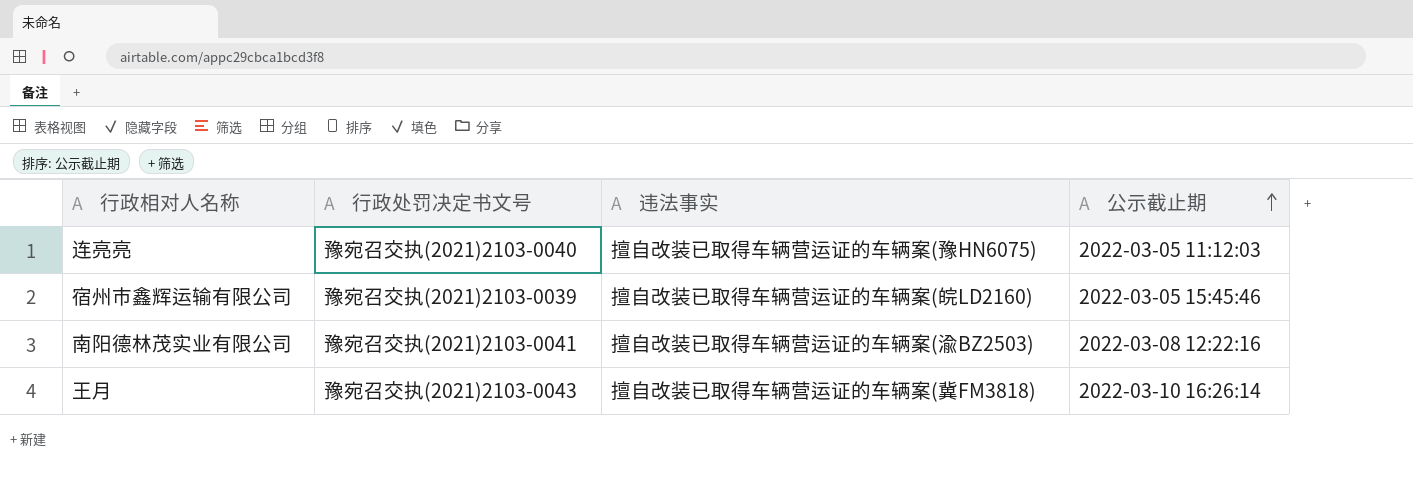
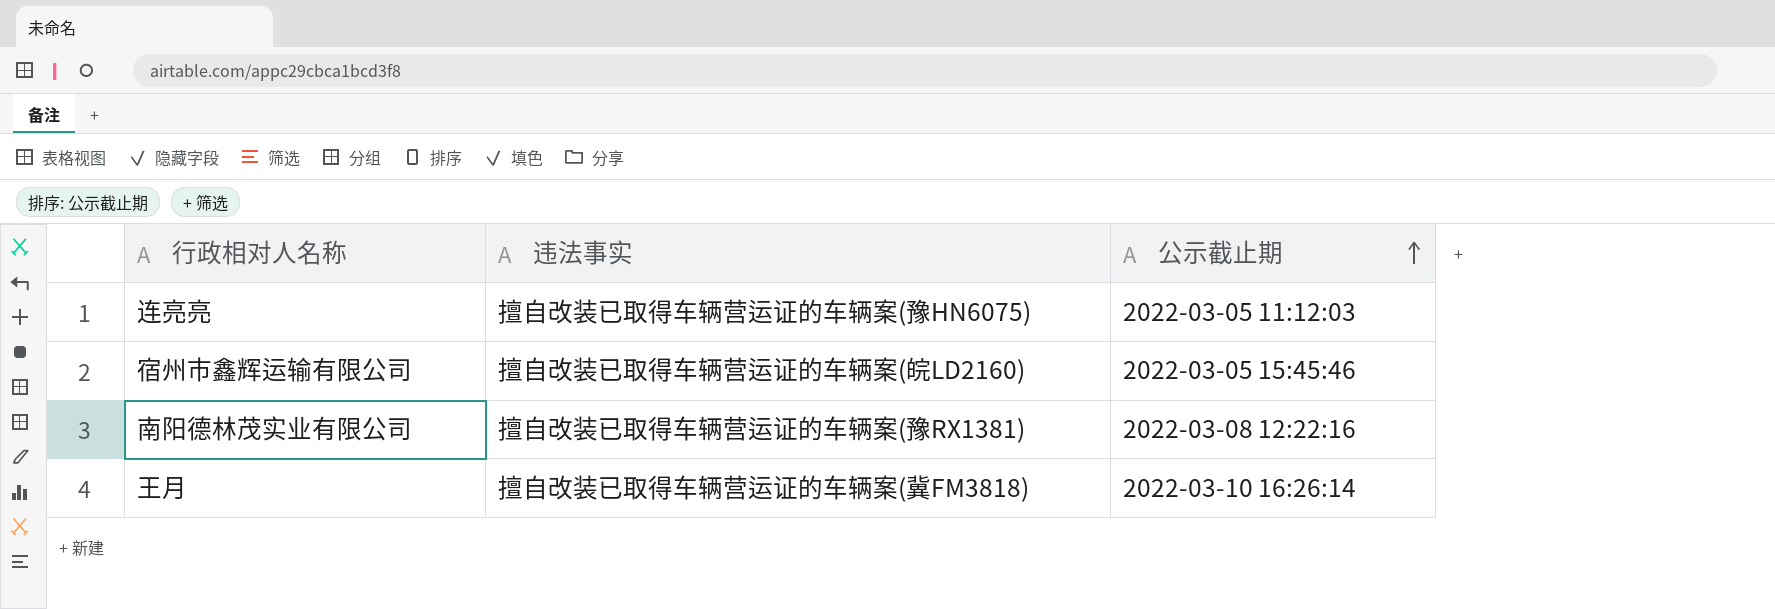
column 行政处罚决定书文号 | position: 2 -> none
南阳德林茂实业有限公司 | 违法事实: 擅自改装已取得车辆营运证的车辆案(渝BZ2503) -> 擅自改装已取得车辆营运证的车辆案(豫RX1381)

